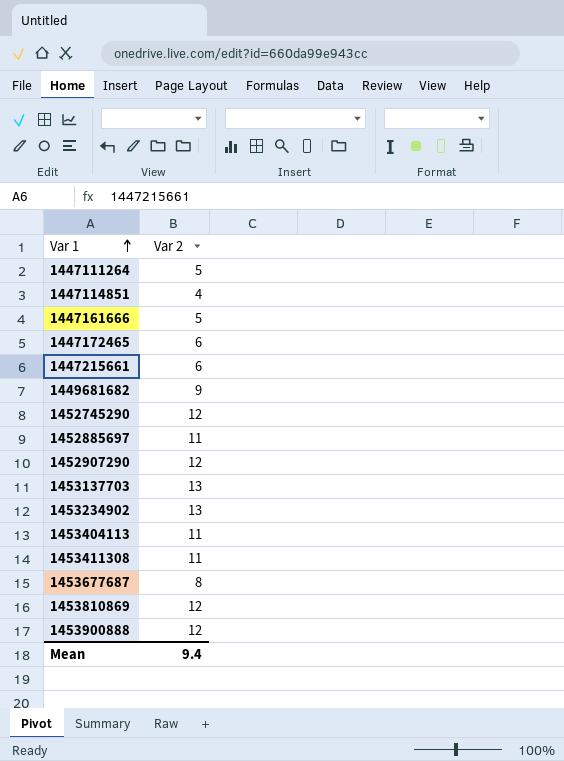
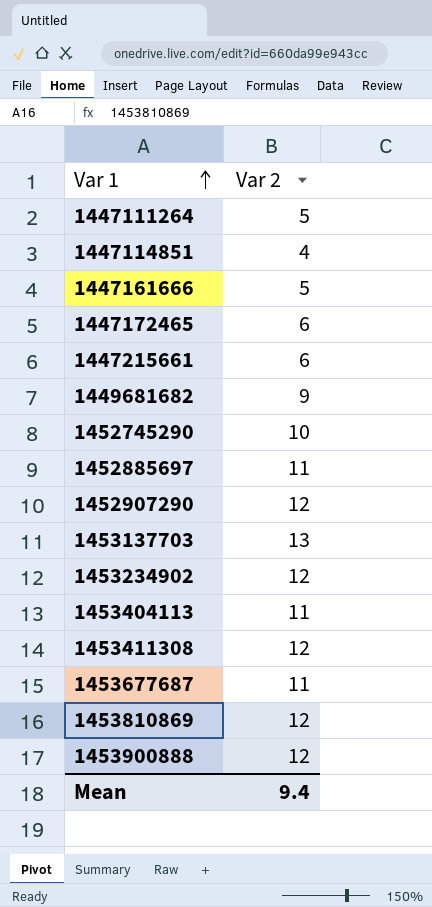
1452745290 | Var 2: 12 -> 10
1453234902 | Var 2: 13 -> 12
1453411308 | Var 2: 11 -> 12
1453677687 | Var 2: 8 -> 11

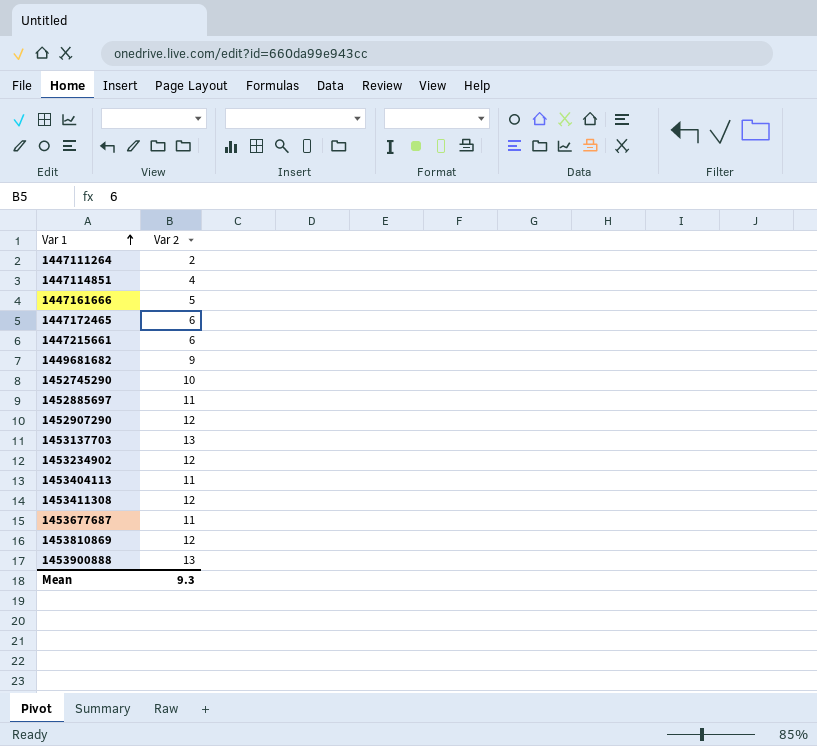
1447111264 | Var 2: 5 -> 2
1453900888 | Var 2: 12 -> 13
Mean | Var 2: 9.4 -> 9.3

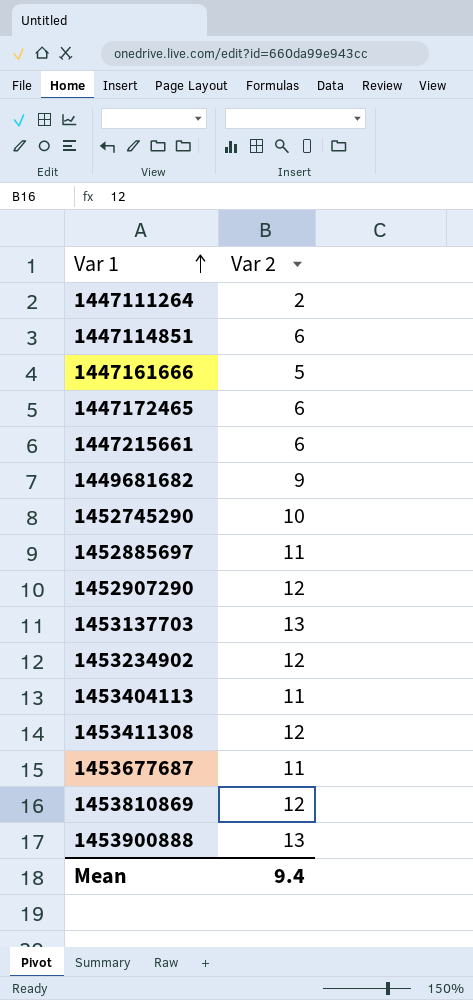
1447114851 | Var 2: 4 -> 6
Mean | Var 2: 9.3 -> 9.4

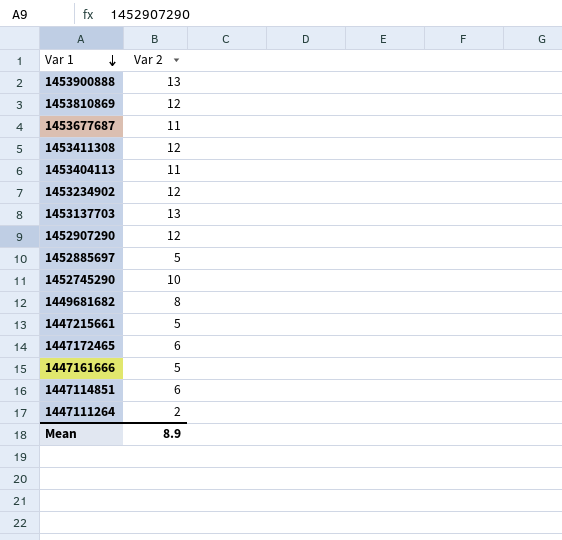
row order: Var 1 ascending -> Var 1 descending
1452885697 | Var 2: 11 -> 5
1449681682 | Var 2: 9 -> 8
1447215661 | Var 2: 6 -> 5
Mean | Var 2: 9.4 -> 8.9

